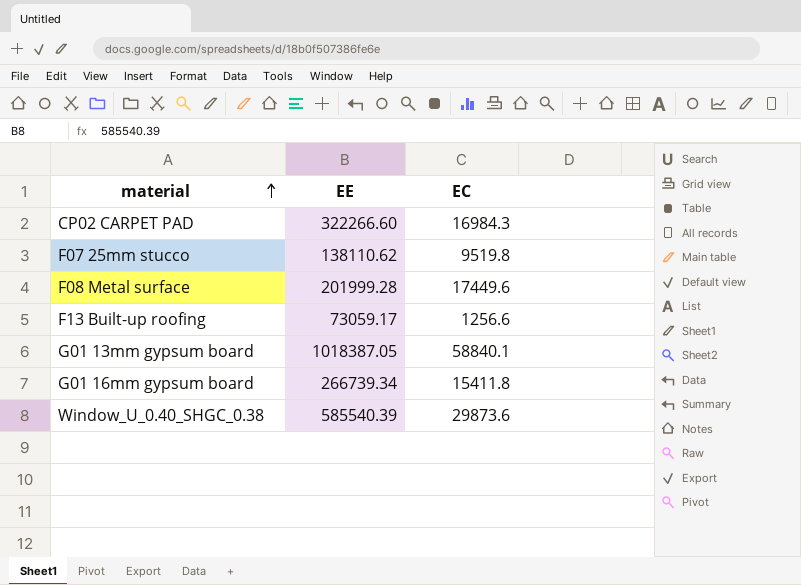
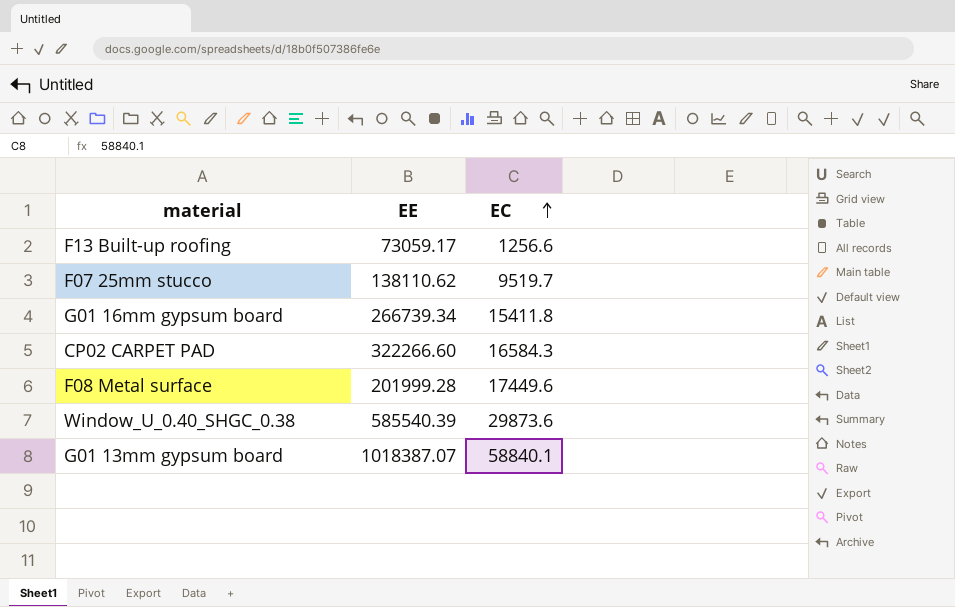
row order: material ascending -> EC ascending
F07 25mm stucco | EC: 9519.8 -> 9519.7
CP02 CARPET PAD | EC: 16984.3 -> 16584.3
G01 13mm gypsum board | EE: 1018387.05 -> 1018387.07

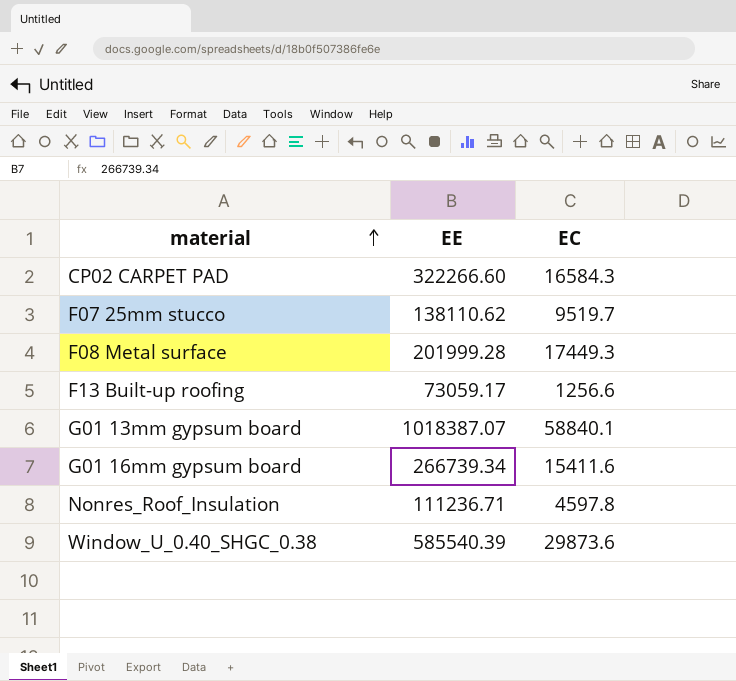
row order: EC ascending -> material ascending
F08 Metal surface | EC: 17449.6 -> 17449.3
G01 16mm gypsum board | EC: 15411.8 -> 15411.6
row Nonres_Roof_Insulation: none -> 111236.71 | 4597.8

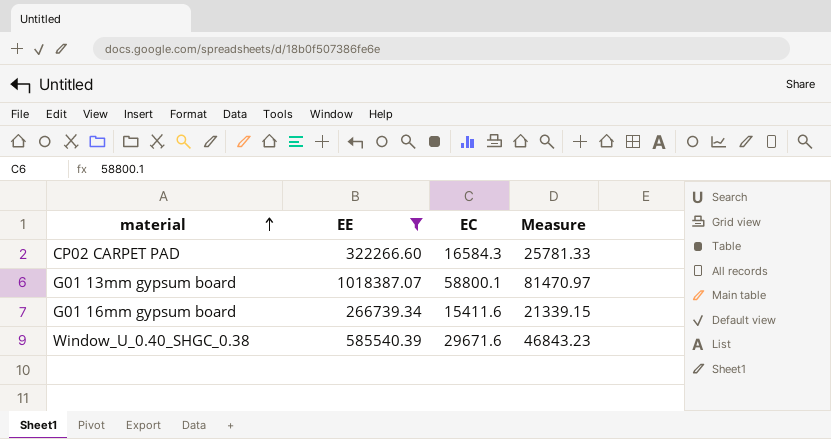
filter: none -> EE >= 266739.34
column Measure | formula: none -> [EE] * 0.08
G01 13mm gypsum board | EC: 58840.1 -> 58800.1
Window_U_0.40_SHGC_0.38 | EC: 29873.6 -> 29671.6

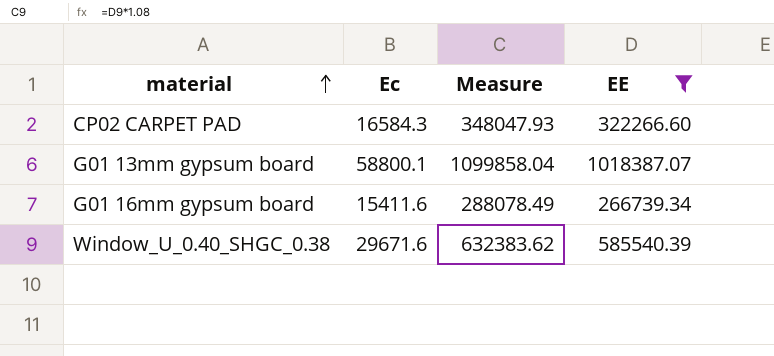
column name: EC -> Ec
column Measure | formula: [EE] * 0.08 -> [EE] * 1.08
column EE | position: 2 -> 4

